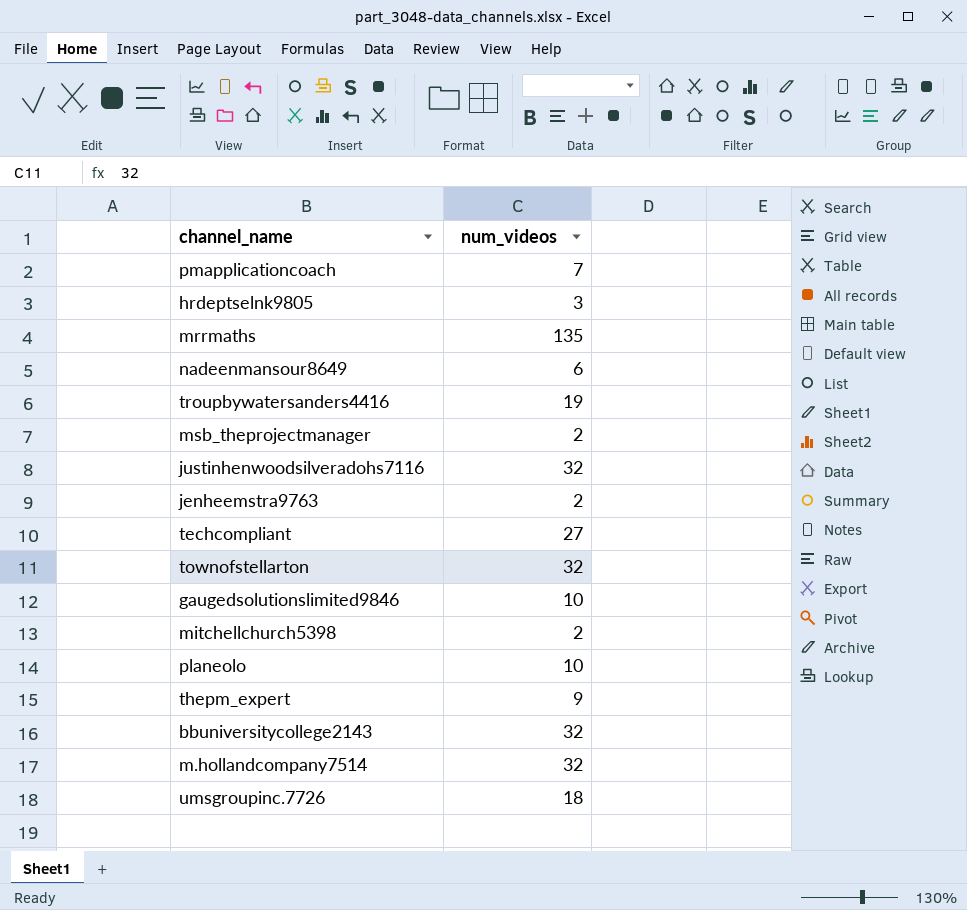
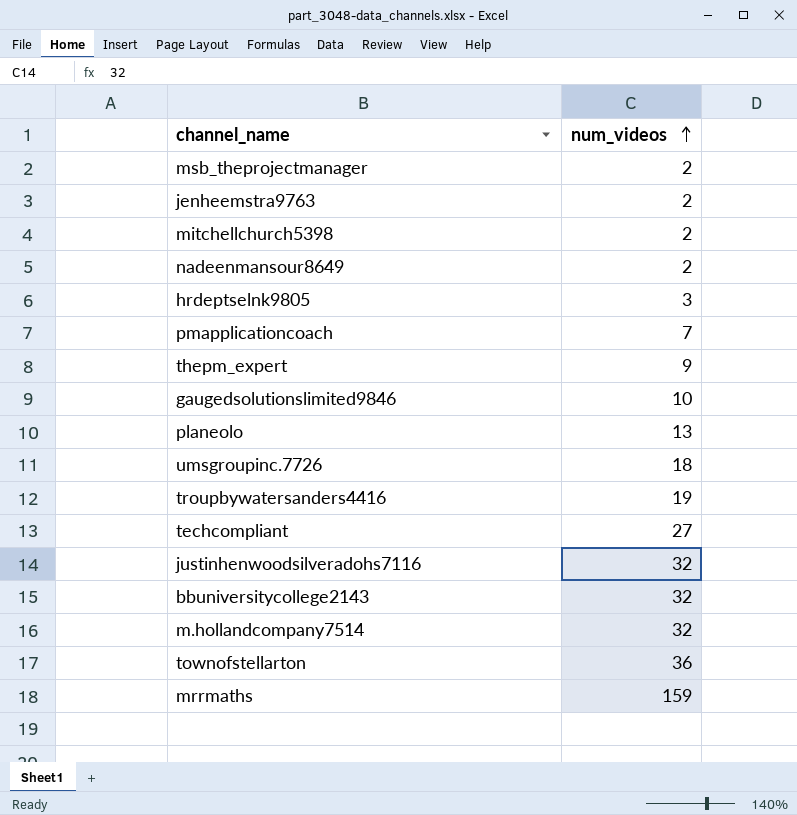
row order: none -> num_videos ascending
nadeenmansour8649 | num_videos: 6 -> 2
planeolo | num_videos: 10 -> 13
townofstellarton | num_videos: 32 -> 36
mrrmaths | num_videos: 135 -> 159

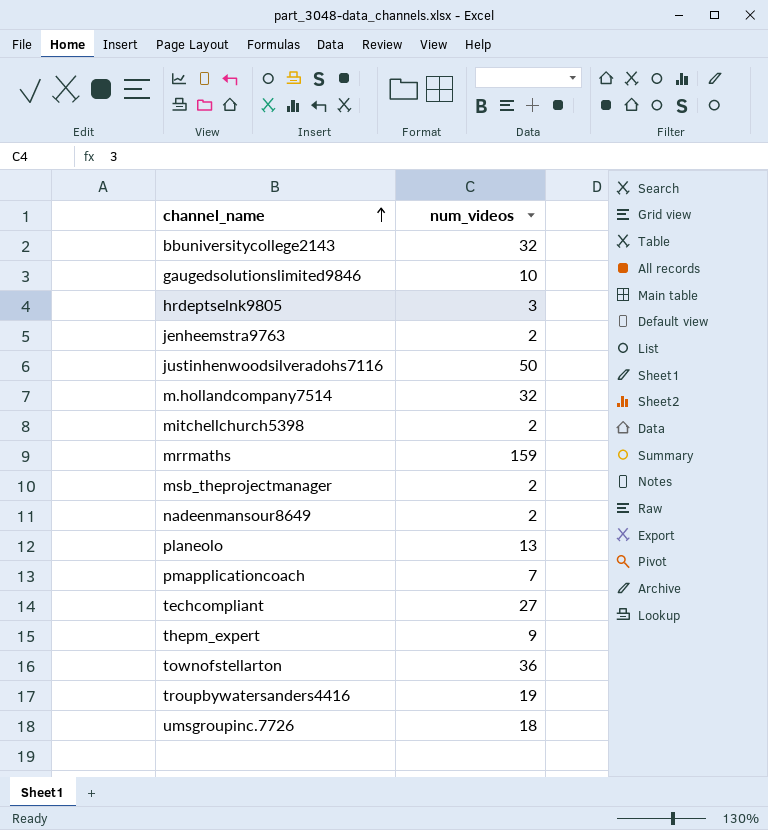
row order: num_videos ascending -> channel_name ascending
justinhenwoodsilveradohs7116 | num_videos: 32 -> 50

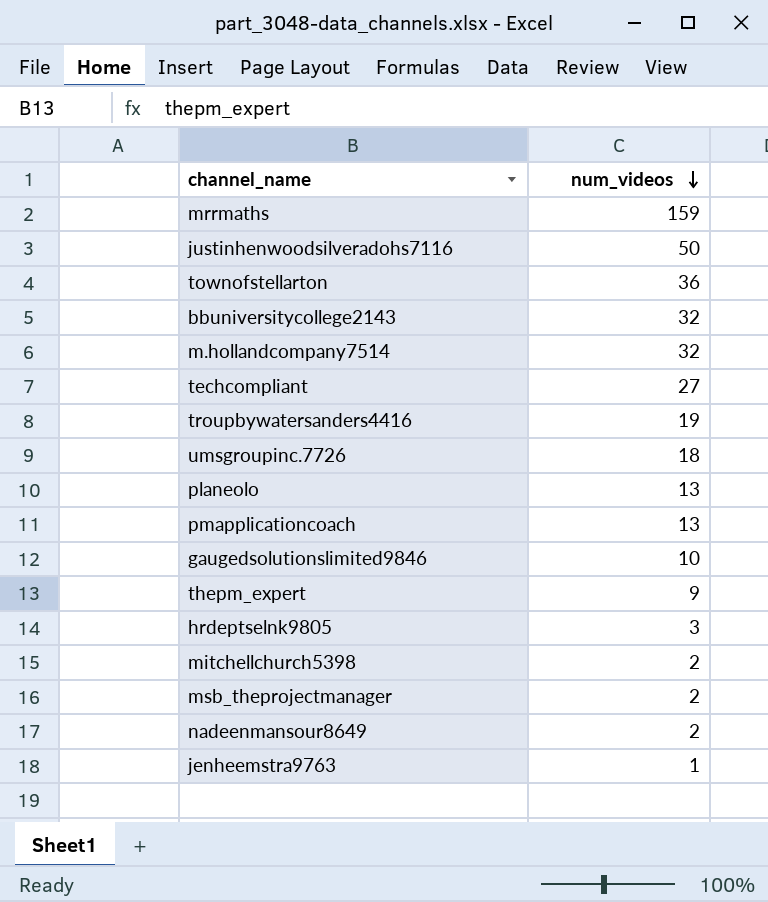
row order: channel_name ascending -> num_videos descending
pmapplicationcoach | num_videos: 7 -> 13
jenheemstra9763 | num_videos: 2 -> 1

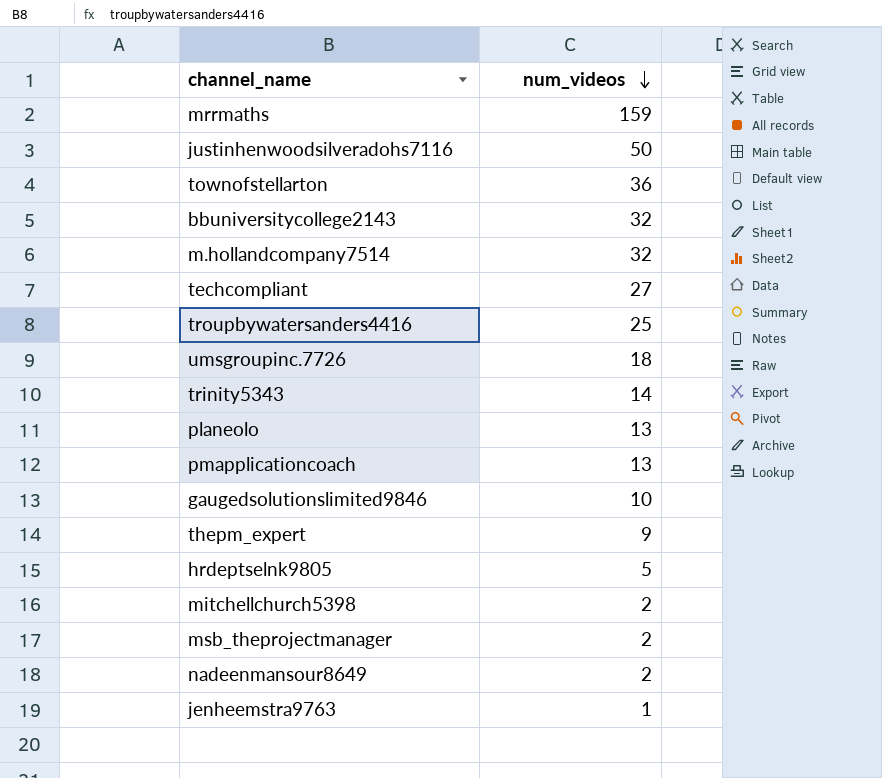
troupbywatersanders4416 | num_videos: 19 -> 25
row trinity5343: none -> 14
hrdeptselnk9805 | num_videos: 3 -> 5

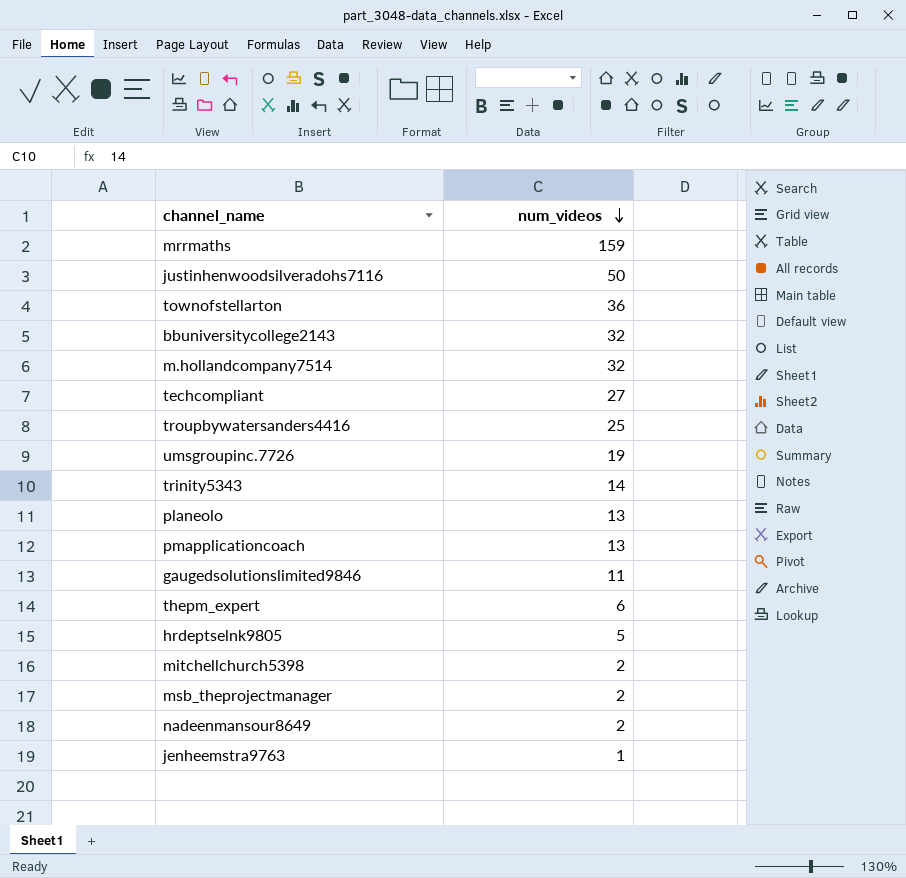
umsgroupinc.7726 | num_videos: 18 -> 19
gaugedsolutionslimited9846 | num_videos: 10 -> 11
thepm_expert | num_videos: 9 -> 6

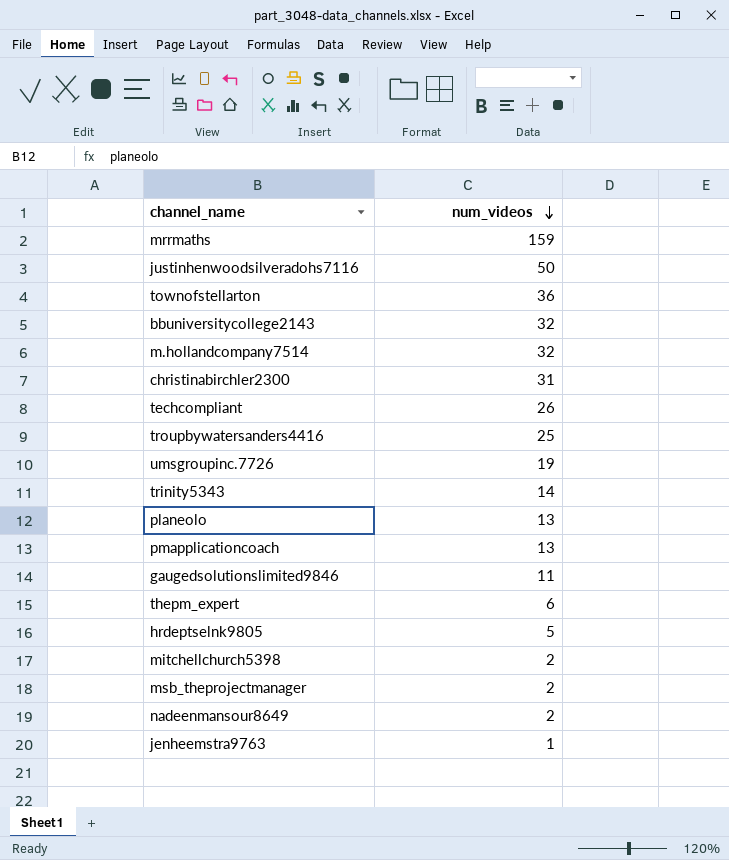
row christinabirchler2300: none -> 31
techcompliant | num_videos: 27 -> 26

